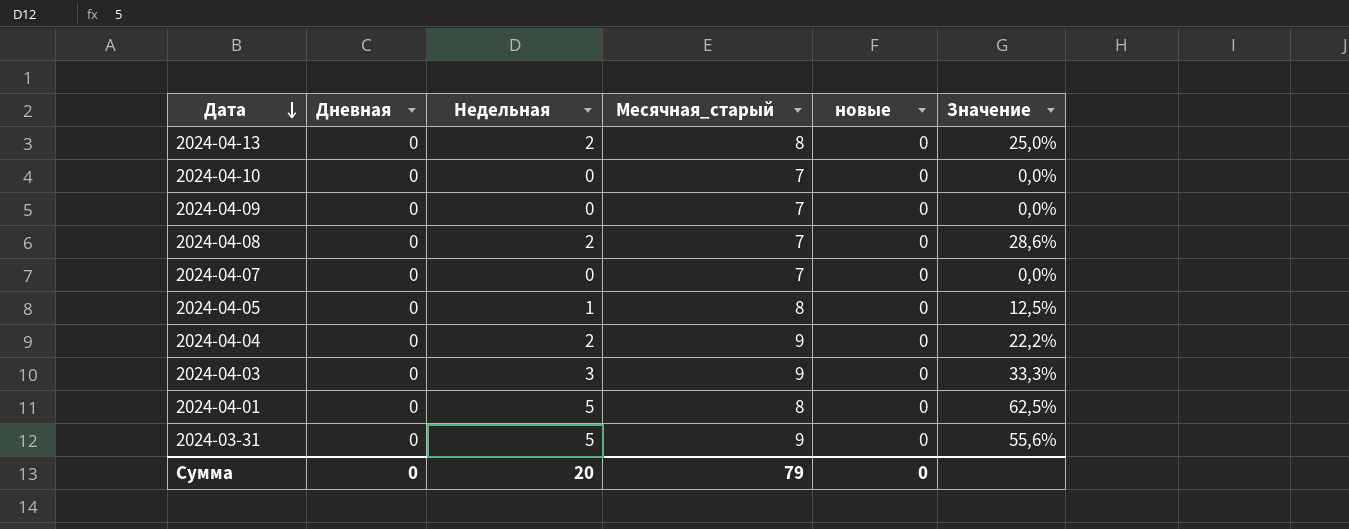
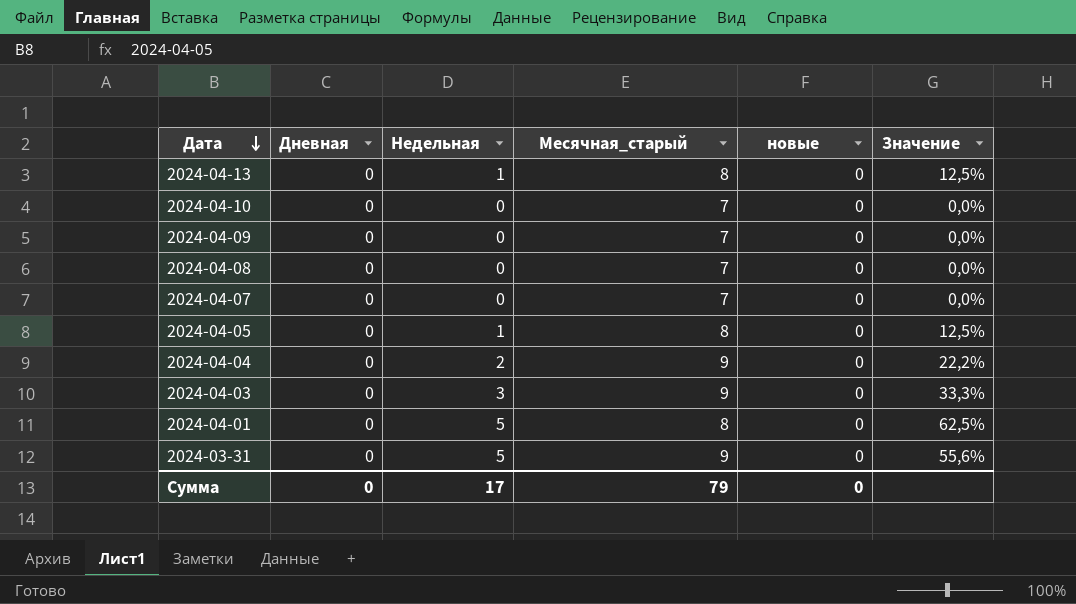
2024-04-13 | Недельная: 2 -> 1
2024-04-13 | Значение: 25,0% -> 12,5%
2024-04-08 | Недельная: 2 -> 0
2024-04-08 | Значение: 28,6% -> 0,0%
Сумма | Недельная: 20 -> 17

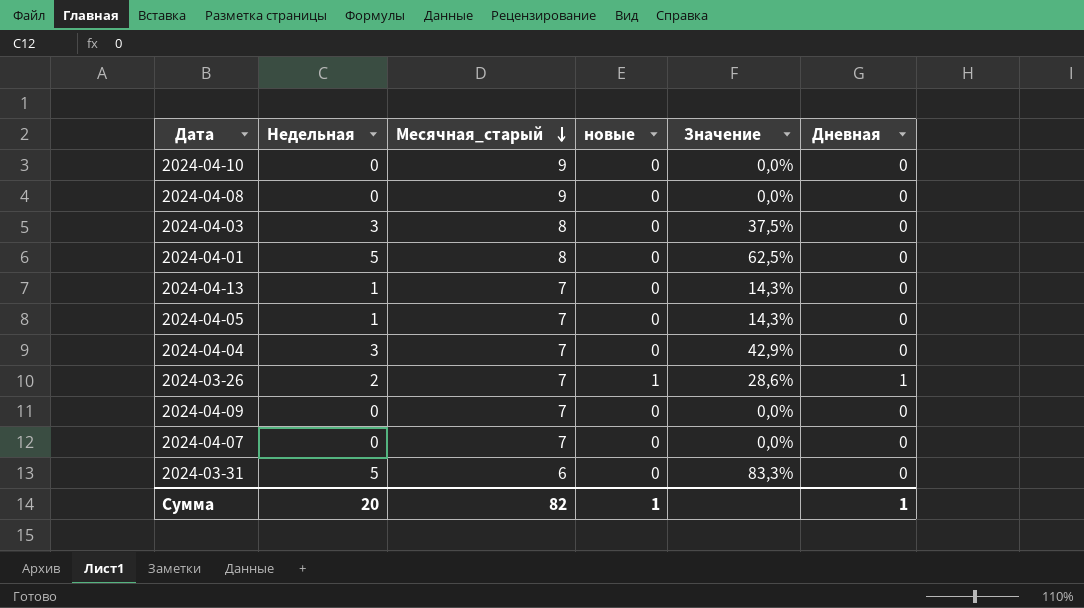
row order: Дата descending -> Месячная_старый descending
column Дневная | position: 2 -> 6
2024-04-10 | Месячная_старый: 7 -> 9
2024-04-08 | Месячная_старый: 7 -> 9
2024-04-03 | Месячная_старый: 9 -> 8
2024-04-03 | Значение: 33,3% -> 37,5%
2024-04-13 | Месячная_старый: 8 -> 7
2024-04-13 | Значение: 12,5% -> 14,3%
2024-04-05 | Месячная_старый: 8 -> 7
2024-04-05 | Значение: 12,5% -> 14,3%
2024-04-04 | Недельная: 2 -> 3
2024-04-04 | Месячная_старый: 9 -> 7
2024-04-04 | Значение: 22,2% -> 42,9%
row 2024-03-26: none -> 2 | 7 | 1 | 28,6% | 1
2024-03-31 | Месячная_старый: 9 -> 6
2024-03-31 | Значение: 55,6% -> 83,3%
Сумма | Недельная: 17 -> 20
Сумма | Месячная_старый: 79 -> 82
Сумма | новые: 0 -> 1
Сумма | Дневная: 0 -> 1

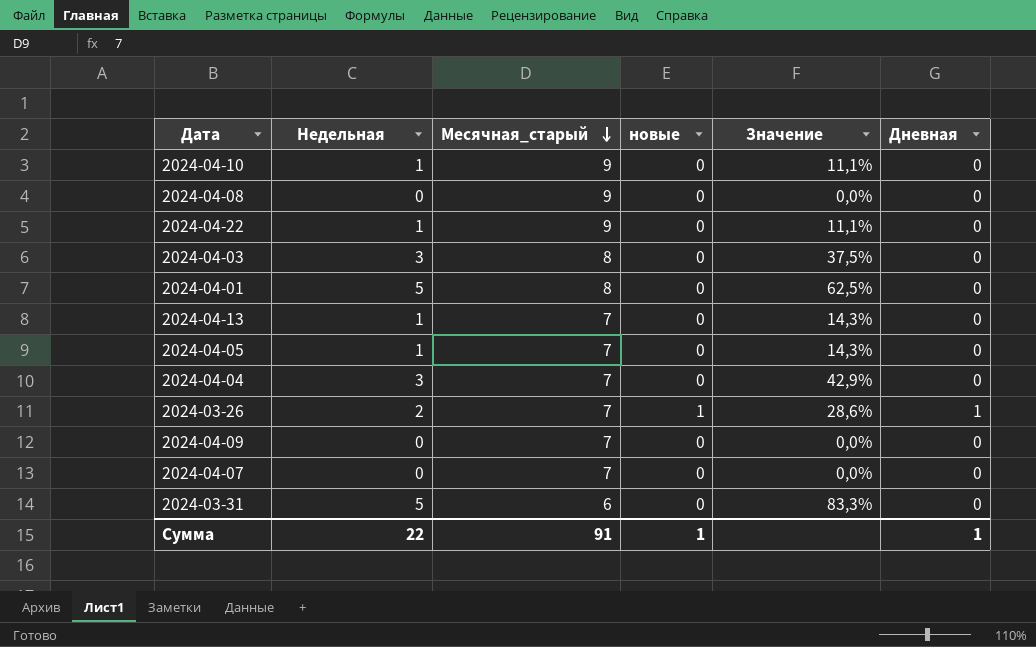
2024-04-10 | Недельная: 0 -> 1
2024-04-10 | Значение: 0,0% -> 11,1%
row 2024-04-22: none -> 1 | 9 | 0 | 11,1% | 0
Сумма | Недельная: 20 -> 22
Сумма | Месячная_старый: 82 -> 91

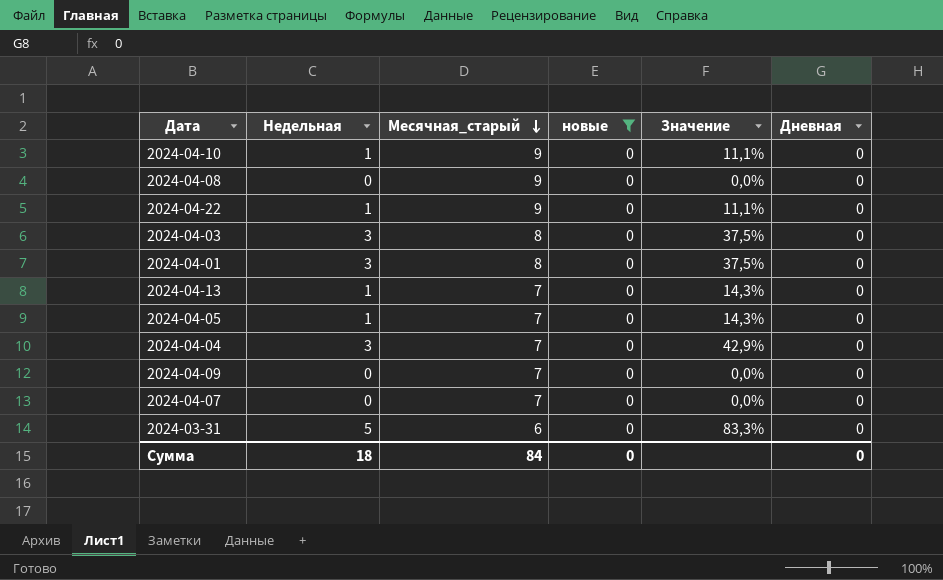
filter: none -> новые = 0
2024-04-01 | Недельная: 5 -> 3
2024-04-01 | Значение: 62,5% -> 37,5%
Сумма | Недельная: 22 -> 18
Сумма | Месячная_старый: 91 -> 84
Сумма | новые: 1 -> 0
Сумма | Дневная: 1 -> 0

